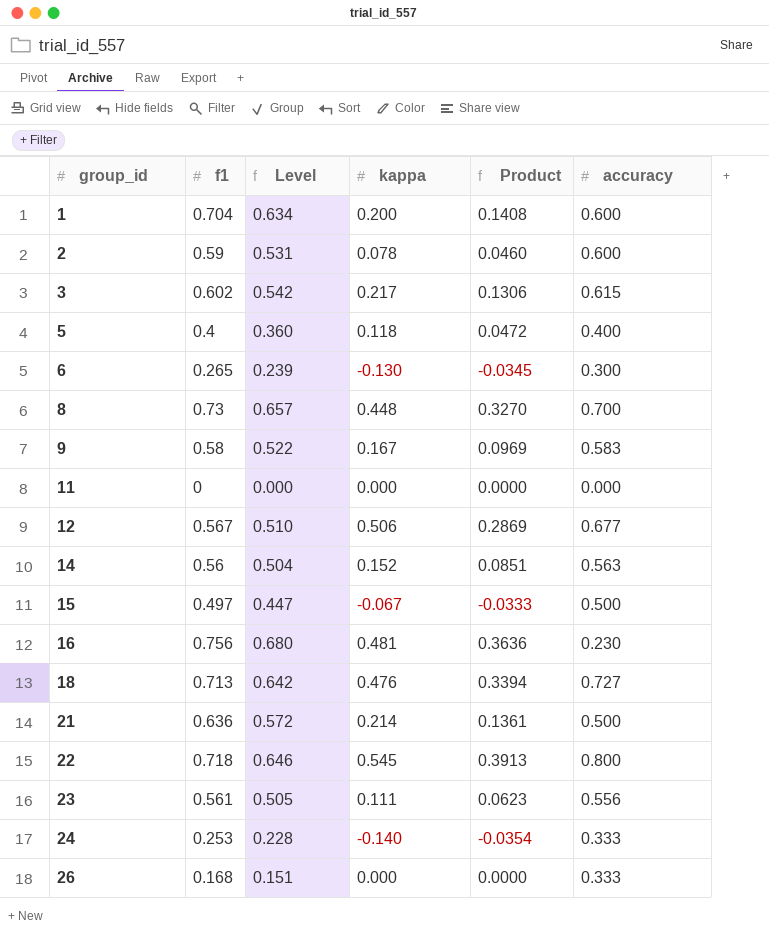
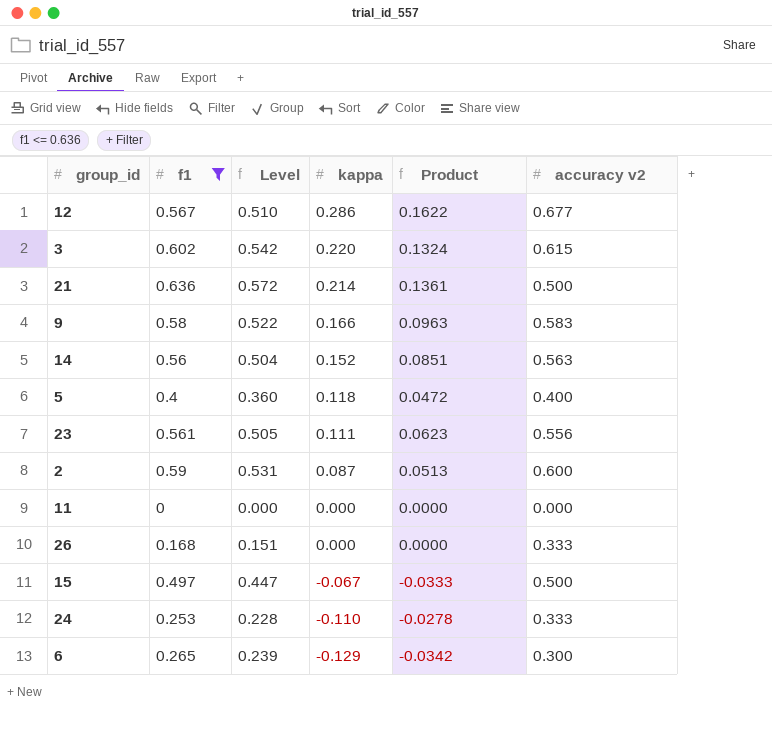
filter: none -> f1 <= 0.636
row order: group_id ascending -> kappa descending
column name: accuracy -> accuracy v2
12 | kappa: 0.506 -> 0.286
12 | Product: 0.2869 -> 0.1622
3 | kappa: 0.217 -> 0.220
3 | Product: 0.1306 -> 0.1324
9 | kappa: 0.167 -> 0.166
9 | Product: 0.0969 -> 0.0963
2 | kappa: 0.078 -> 0.087
2 | Product: 0.0460 -> 0.0513
24 | kappa: -0.140 -> -0.110
24 | Product: -0.0354 -> -0.0278
6 | kappa: -0.130 -> -0.129
6 | Product: -0.0345 -> -0.0342

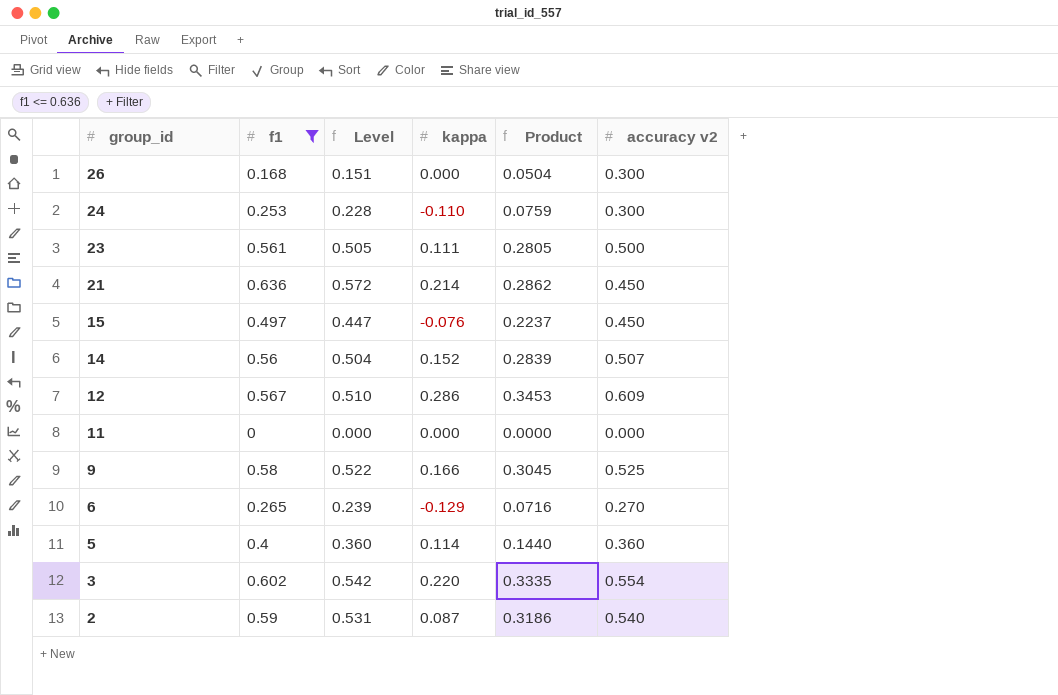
row order: kappa descending -> group_id descending
column Product | formula: [f1] * [kappa] -> [f1] * [accuracy v2]
26 | accuracy v2: 0.333 -> 0.300
24 | accuracy v2: 0.333 -> 0.300
23 | accuracy v2: 0.556 -> 0.500
21 | accuracy v2: 0.500 -> 0.450
15 | kappa: -0.067 -> -0.076
15 | accuracy v2: 0.500 -> 0.450
14 | accuracy v2: 0.563 -> 0.507
12 | accuracy v2: 0.677 -> 0.609
9 | accuracy v2: 0.583 -> 0.525
6 | accuracy v2: 0.300 -> 0.270
5 | kappa: 0.118 -> 0.114
5 | accuracy v2: 0.400 -> 0.360
3 | accuracy v2: 0.615 -> 0.554
2 | accuracy v2: 0.600 -> 0.540

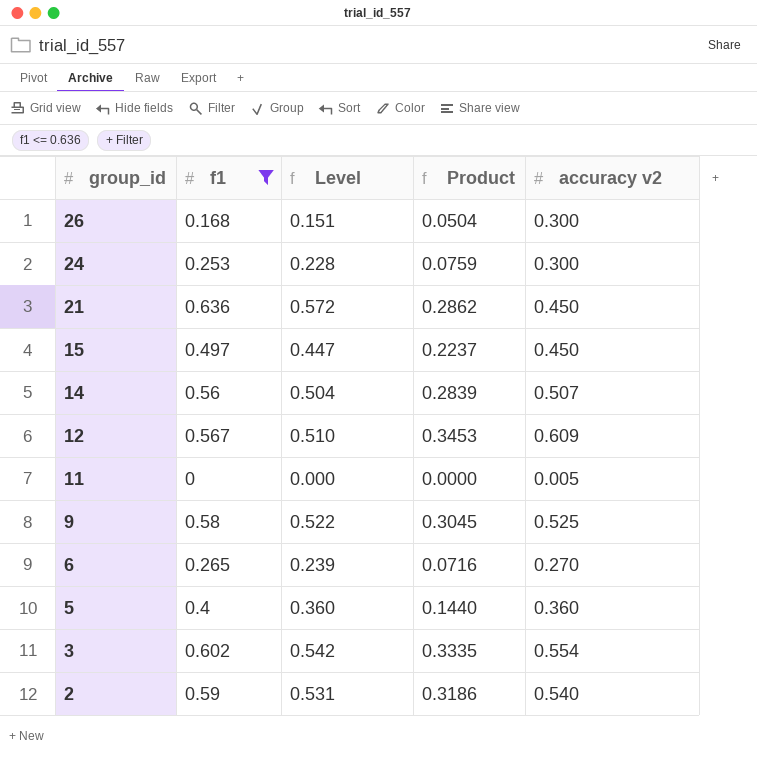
column kappa | position: 4 -> none
row 23: 0.561 | 0.505 | 0.111 | 0.2805 | 0.500 -> none
11 | accuracy v2: 0.000 -> 0.005

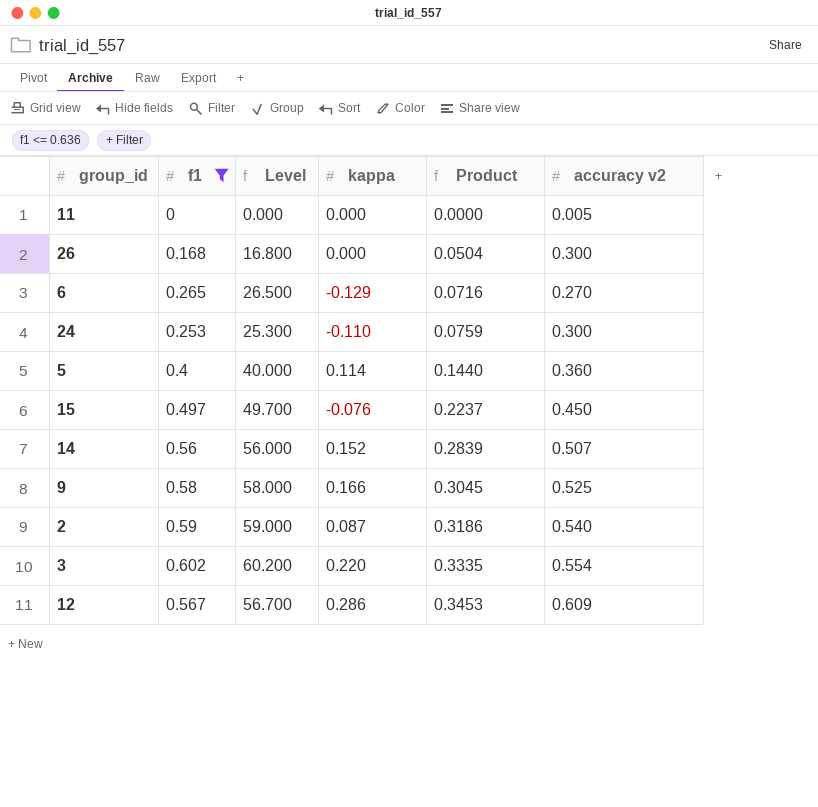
row order: group_id descending -> Product ascending
column Level | formula: [f1] * 0.9 -> [f1] * 100
column kappa | position: none -> 4
row 21: 0.636 | 0.572 | 0.2862 | 0.450 -> none

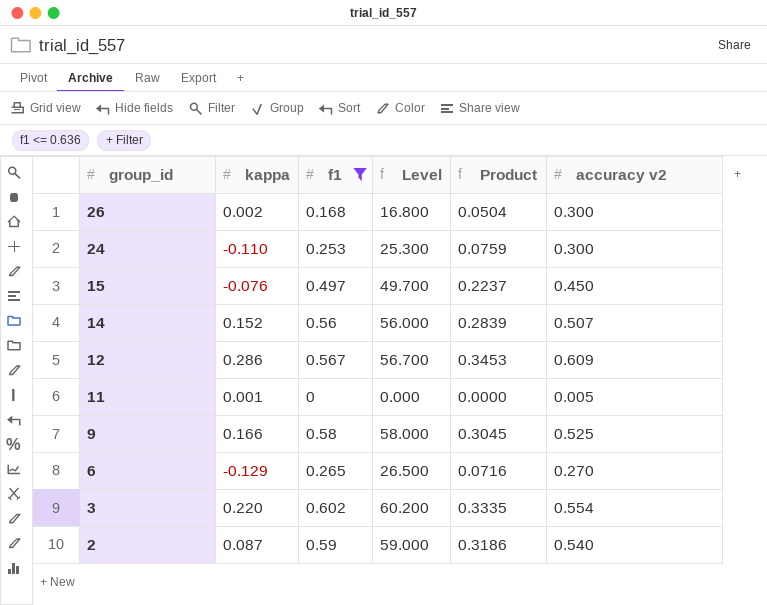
row order: Product ascending -> group_id descending
column kappa | position: 4 -> 2
row 5: 0.4 | 40.000 | 0.114 | 0.1440 | 0.360 -> none
26 | kappa: 0.000 -> 0.002
11 | kappa: 0.000 -> 0.001

